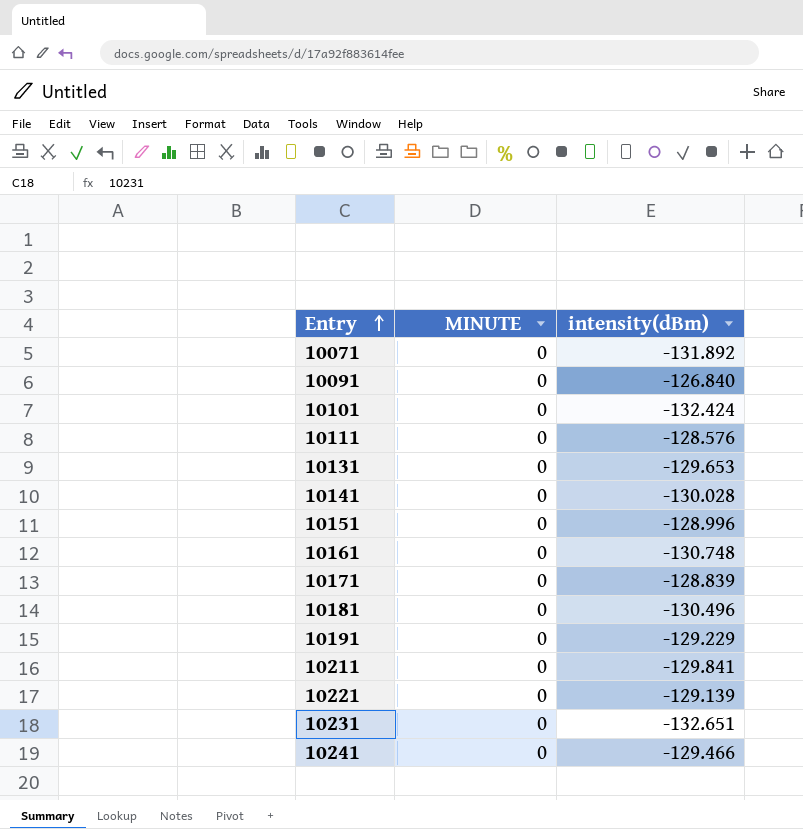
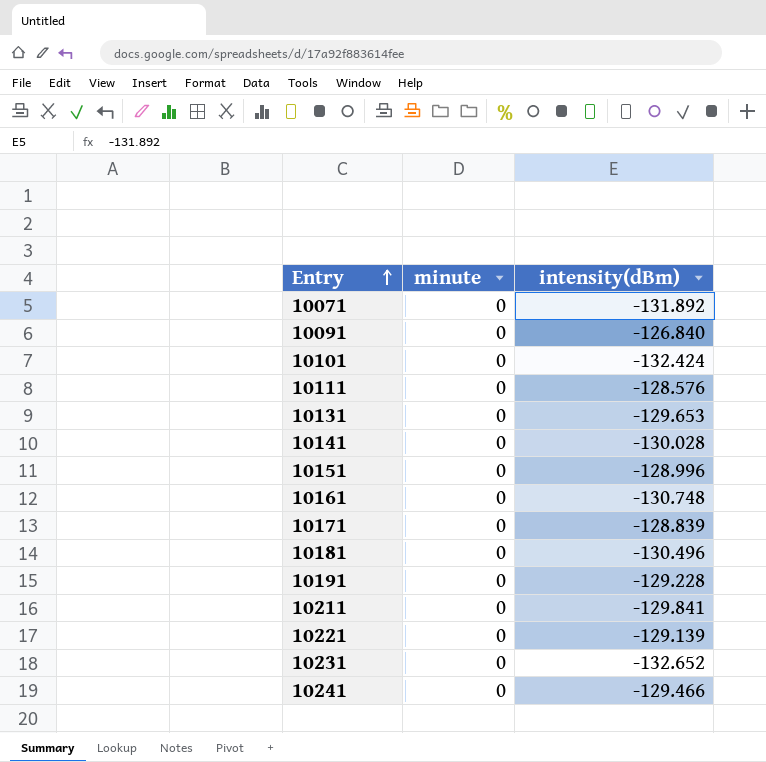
column name: MINUTE -> minute
10191 | intensity(dBm): -129.229 -> -129.228
10231 | intensity(dBm): -132.651 -> -132.652

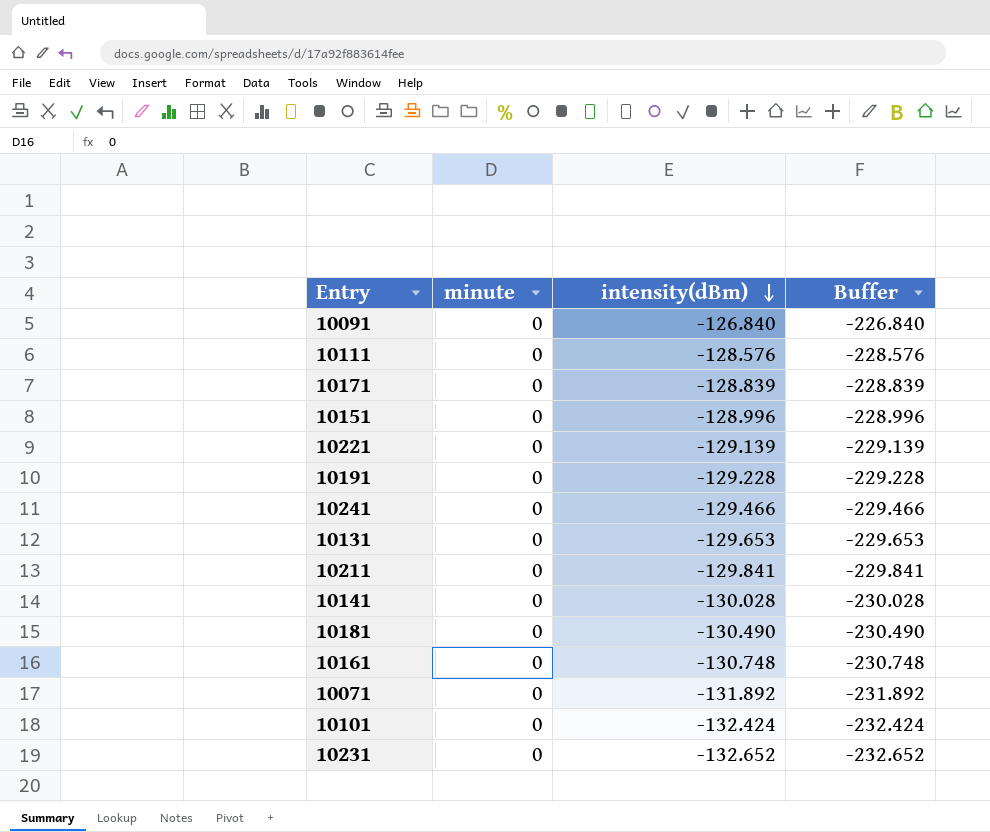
row order: Entry ascending -> intensity(dBm) descending
column Buffer | formula: none -> [intensity(dBm)] - 100
10181 | intensity(dBm): -130.496 -> -130.490

